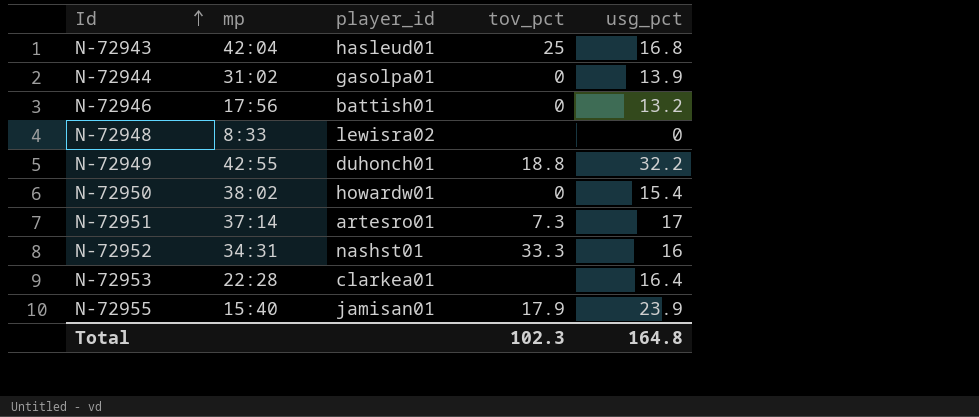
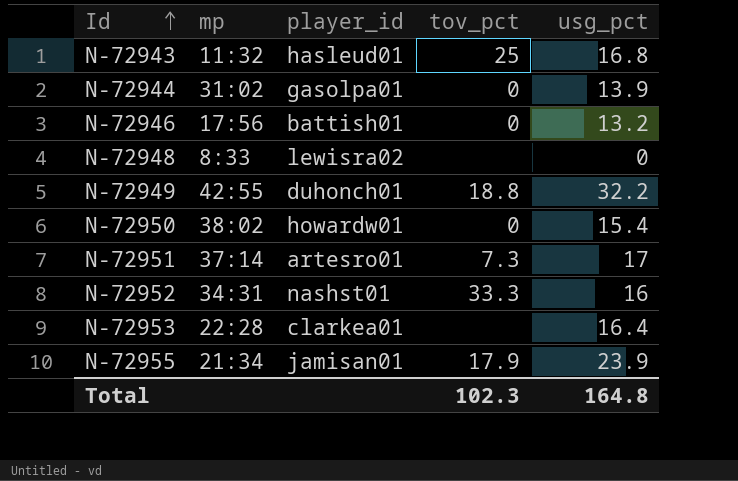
N-72943 | mp: 42:04 -> 11:32
N-72955 | mp: 15:40 -> 21:34

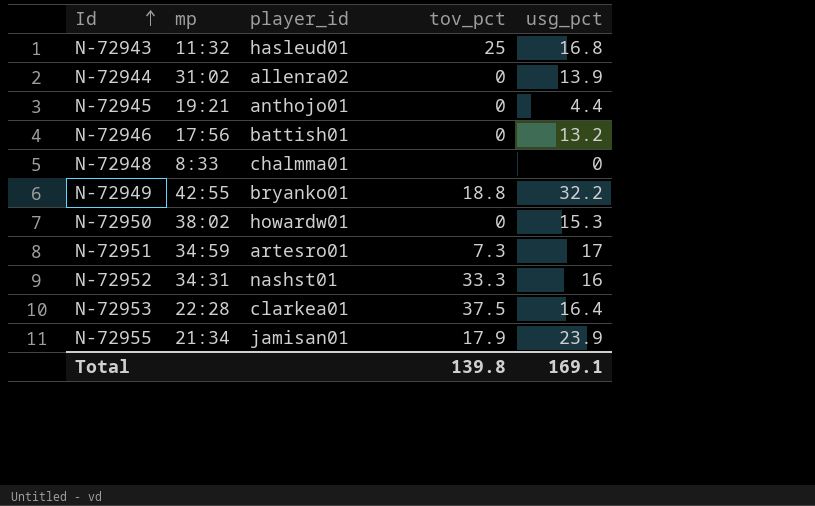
N-72944 | player_id: gasolpa01 -> allenra02
row N-72945: none -> 19:21 | anthojo01 | 0 | 4.4
N-72948 | player_id: lewisra02 -> chalmma01
N-72949 | player_id: duhonch01 -> bryanko01
N-72950 | usg_pct: 15.4 -> 15.3
N-72951 | mp: 37:14 -> 34:59
N-72953 | tov_pct: none -> 37.5
Total | tov_pct: 102.3 -> 139.8
Total | usg_pct: 164.8 -> 169.1

